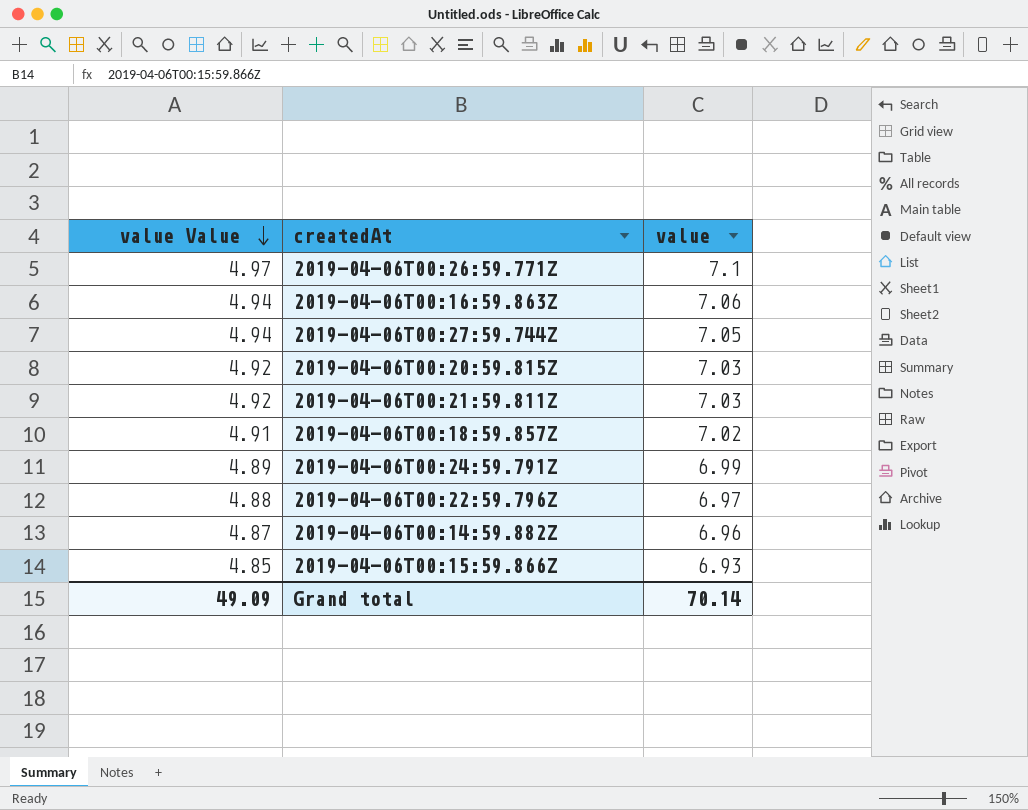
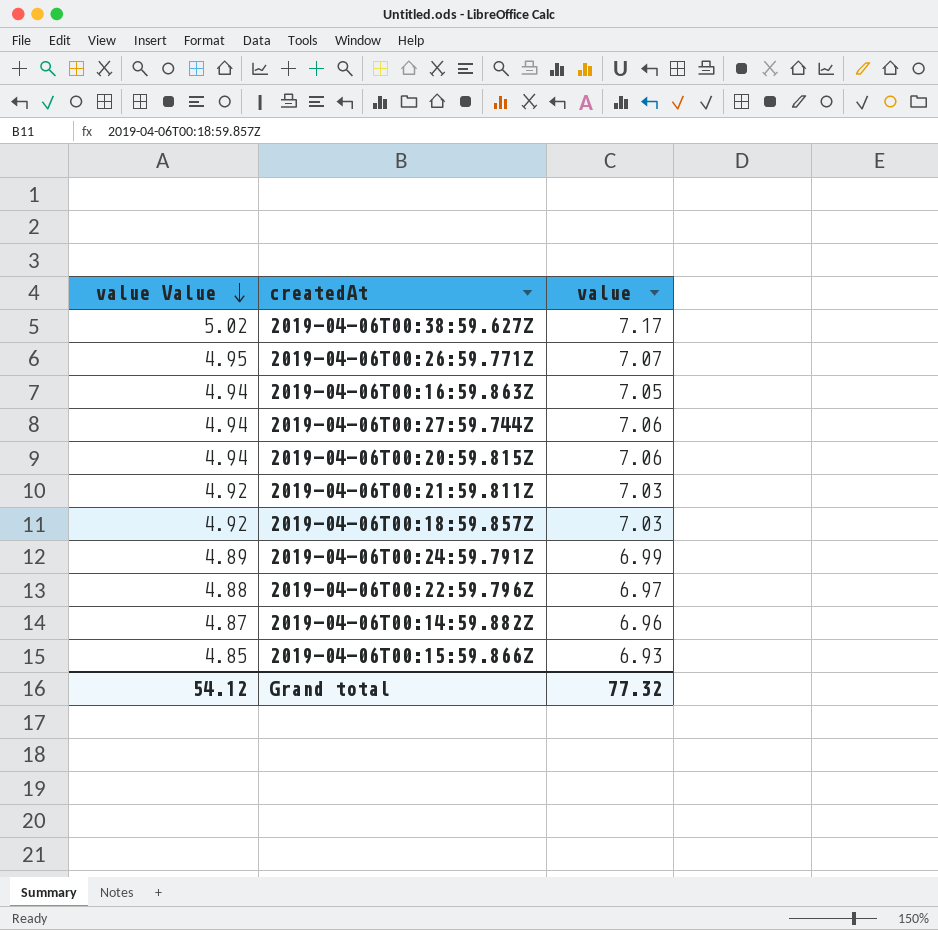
row 2019-04-06T00:38:59.627Z: none -> 5.02 | 7.17
2019-04-06T00:26:59.771Z | value Value: 4.97 -> 4.95
2019-04-06T00:26:59.771Z | value: 7.1 -> 7.07
2019-04-06T00:16:59.863Z | value: 7.06 -> 7.05
2019-04-06T00:27:59.744Z | value: 7.05 -> 7.06
2019-04-06T00:20:59.815Z | value Value: 4.92 -> 4.94
2019-04-06T00:20:59.815Z | value: 7.03 -> 7.06
2019-04-06T00:18:59.857Z | value Value: 4.91 -> 4.92
2019-04-06T00:18:59.857Z | value: 7.02 -> 7.03
Grand total | value Value: 49.09 -> 54.12
Grand total | value: 70.14 -> 77.32

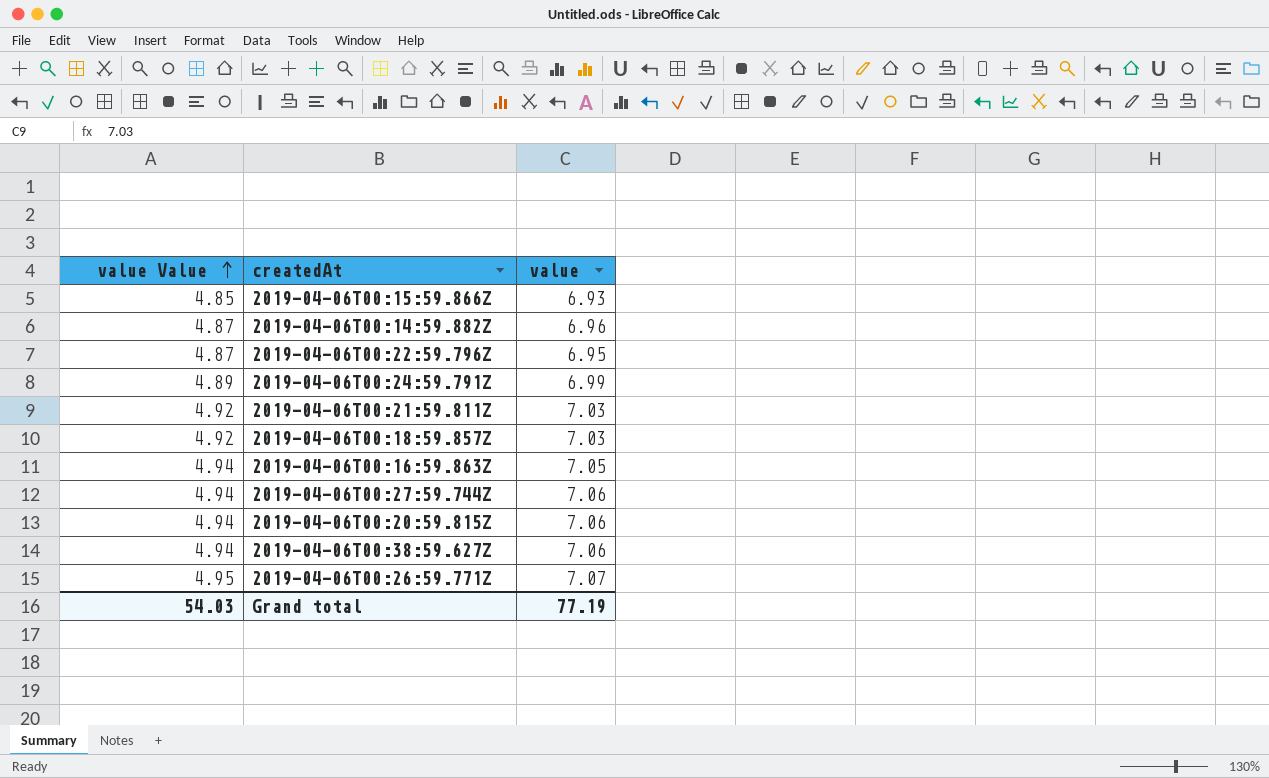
row order: value Value descending -> value Value ascending
2019-04-06T00:22:59.796Z | value Value: 4.88 -> 4.87
2019-04-06T00:22:59.796Z | value: 6.97 -> 6.95
2019-04-06T00:38:59.627Z | value Value: 5.02 -> 4.94
2019-04-06T00:38:59.627Z | value: 7.17 -> 7.06
Grand total | value Value: 54.12 -> 54.03
Grand total | value: 77.32 -> 77.19

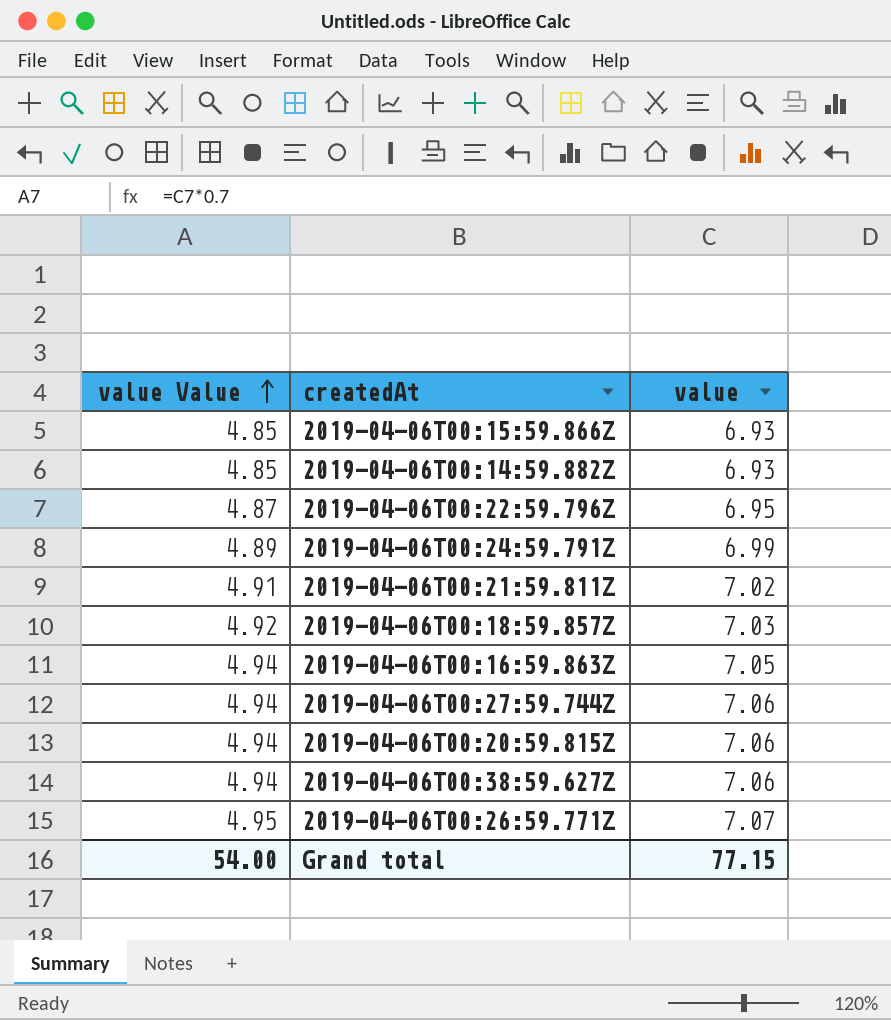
2019-04-06T00:14:59.882Z | value Value: 4.87 -> 4.85
2019-04-06T00:14:59.882Z | value: 6.96 -> 6.93
2019-04-06T00:21:59.811Z | value Value: 4.92 -> 4.91
2019-04-06T00:21:59.811Z | value: 7.03 -> 7.02
Grand total | value Value: 54.03 -> 54.00
Grand total | value: 77.19 -> 77.15

